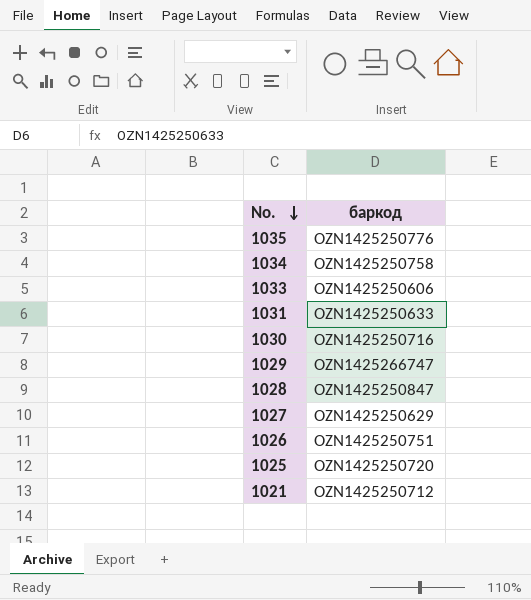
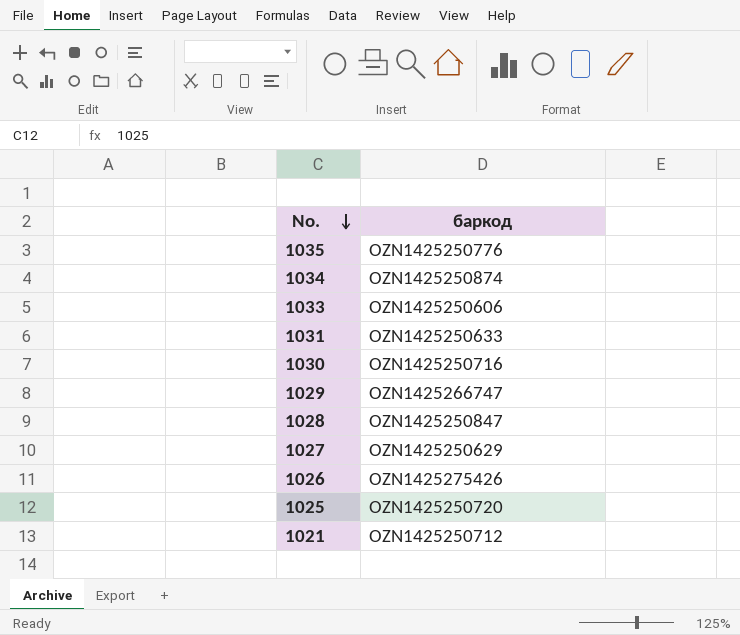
1034 | баркод: OZN1425250758 -> OZN1425250874
1026 | баркод: OZN1425250751 -> OZN1425275426

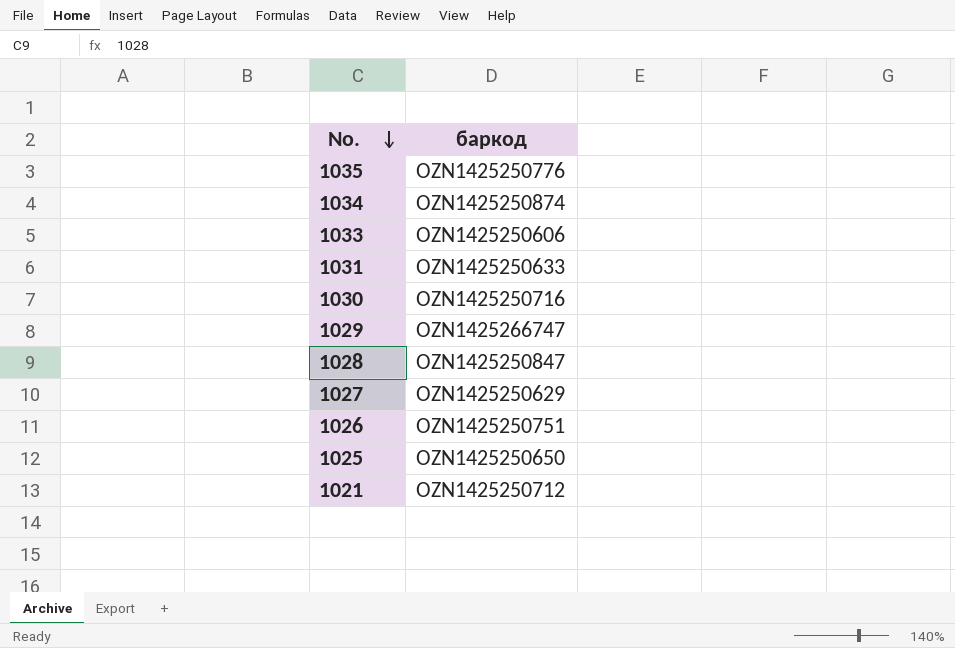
1026 | баркод: OZN1425275426 -> OZN1425250751
1025 | баркод: OZN1425250720 -> OZN1425250650

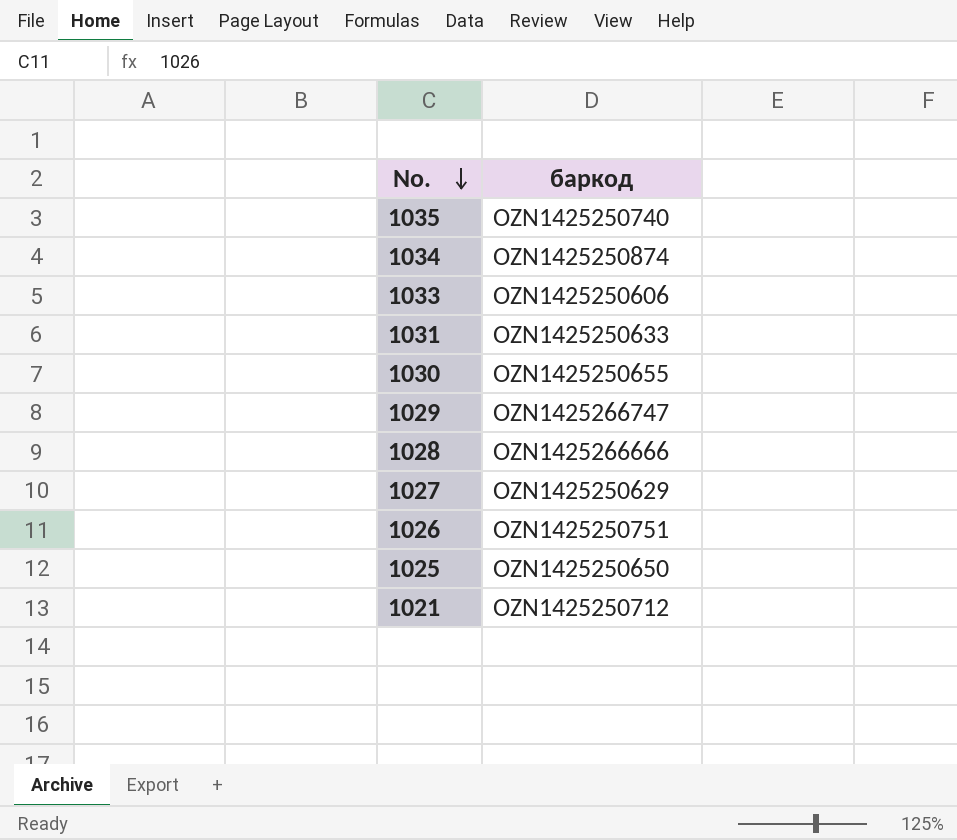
1035 | баркод: OZN1425250776 -> OZN1425250740
1030 | баркод: OZN1425250716 -> OZN1425250655
1028 | баркод: OZN1425250847 -> OZN1425266666

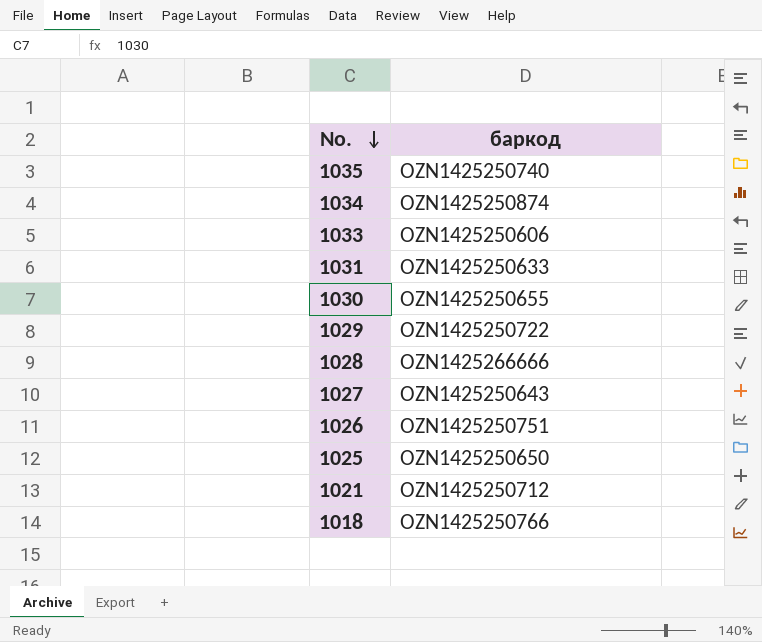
1029 | баркод: OZN1425266747 -> OZN1425250722
1027 | баркод: OZN1425250629 -> OZN1425250643
row 1018: none -> OZN1425250766

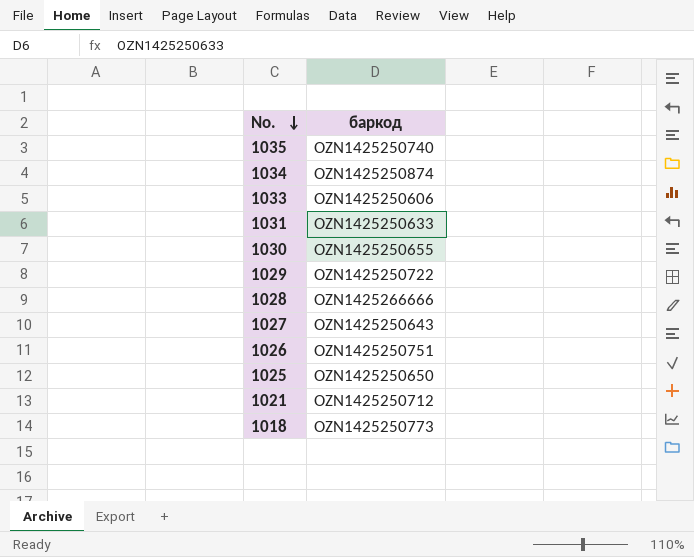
1018 | баркод: OZN1425250766 -> OZN1425250773

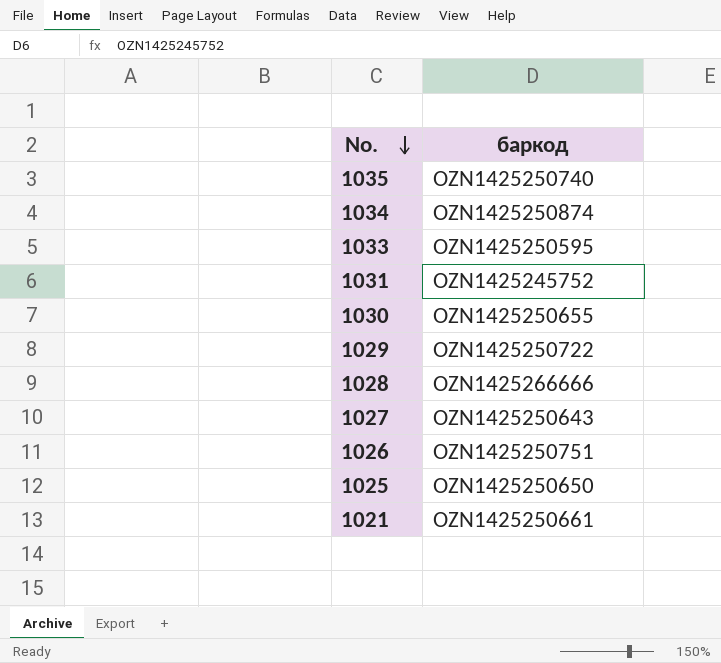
row 1018: OZN1425250773 -> none
1033 | баркод: OZN1425250606 -> OZN1425250595
1031 | баркод: OZN1425250633 -> OZN1425245752
1021 | баркод: OZN1425250712 -> OZN1425250661

